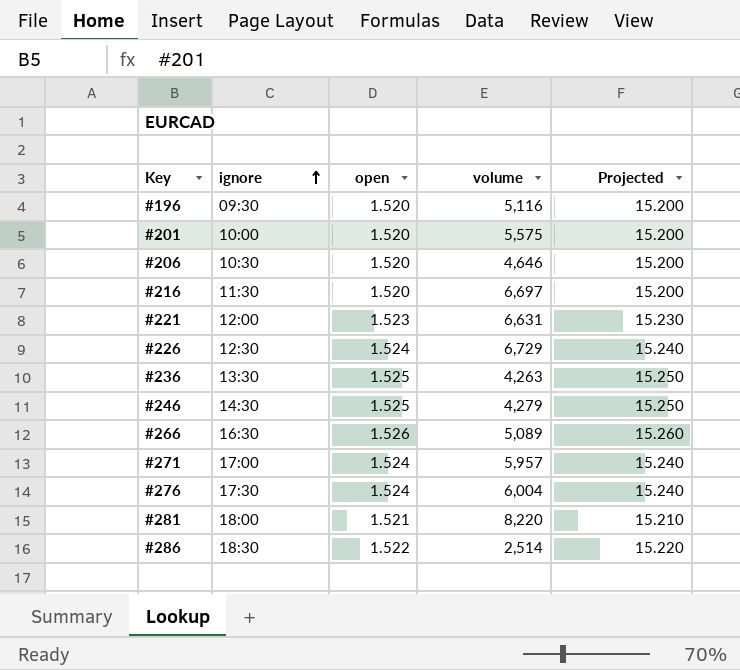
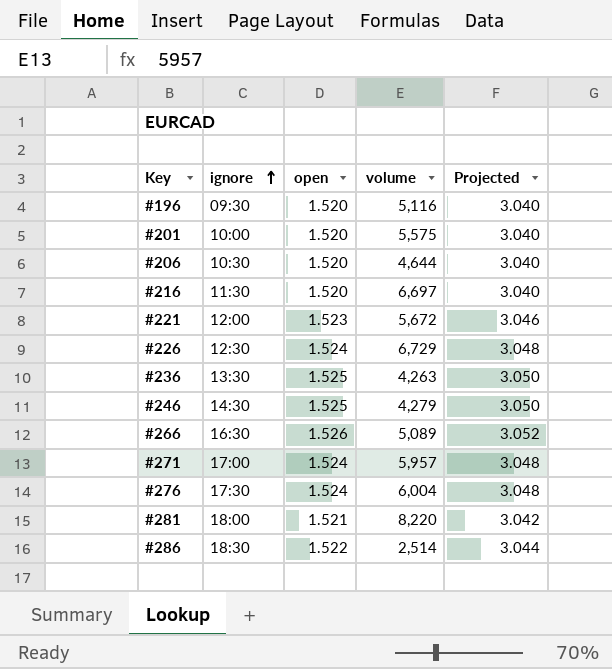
column Projected | formula: [open] * 10 -> [open] * 2
#206 | volume: 4,646 -> 4,644
#221 | volume: 6,631 -> 5,672

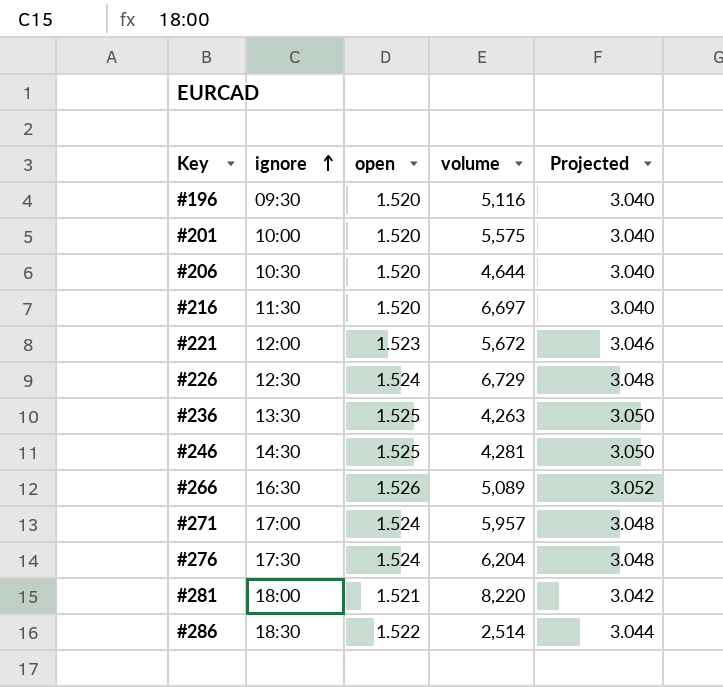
#246 | volume: 4,279 -> 4,281
#276 | volume: 6,004 -> 6,204

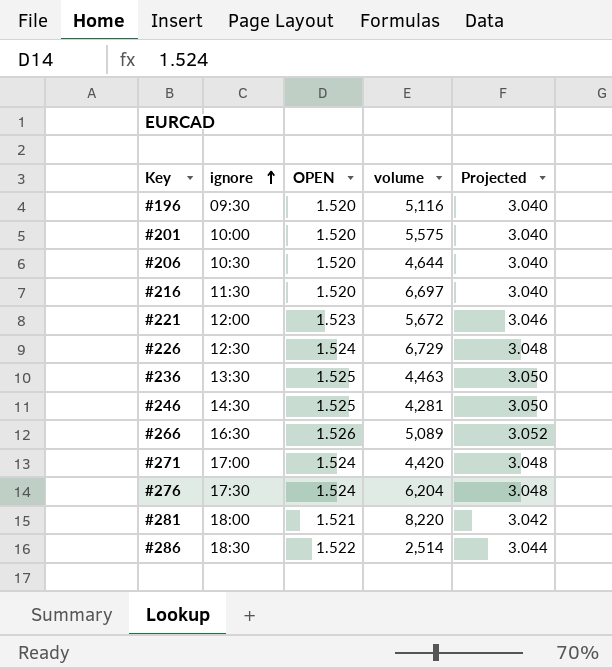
column name: open -> OPEN
#236 | volume: 4,263 -> 4,463
#271 | volume: 5,957 -> 4,420

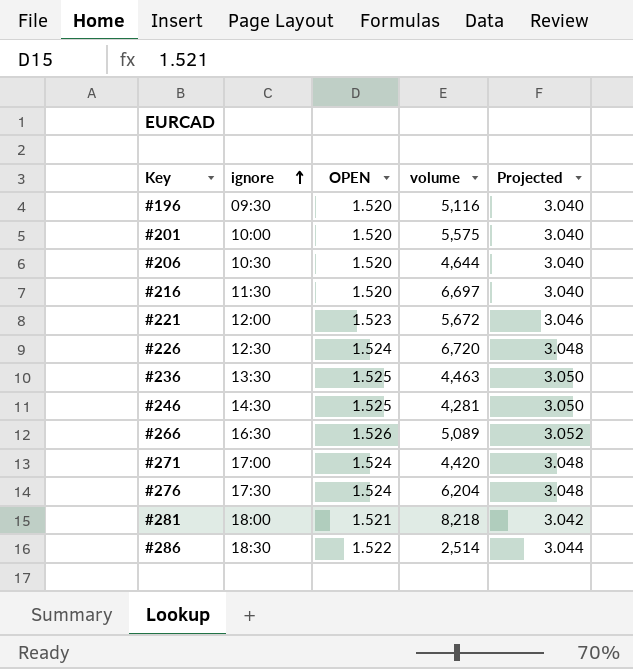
#226 | volume: 6,729 -> 6,720
#281 | volume: 8,220 -> 8,218

